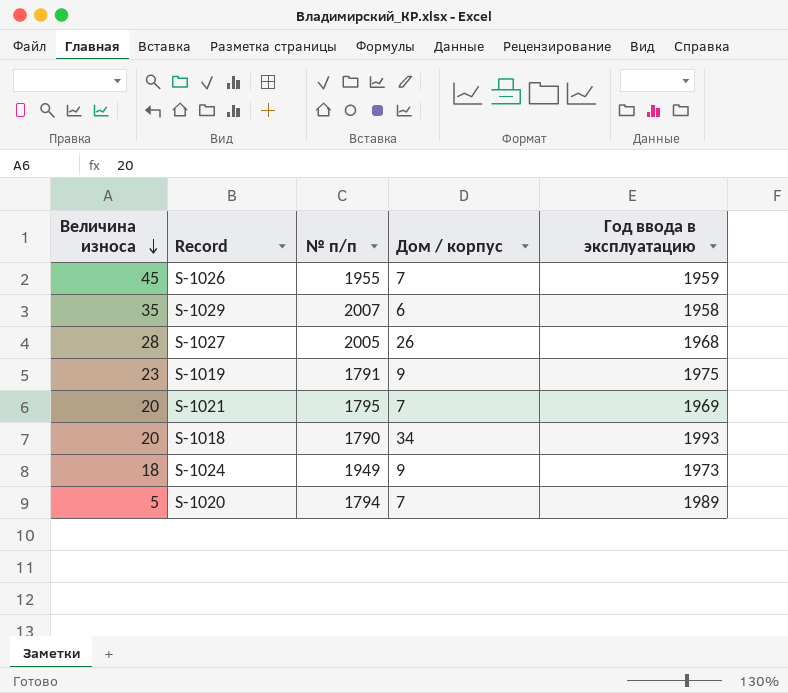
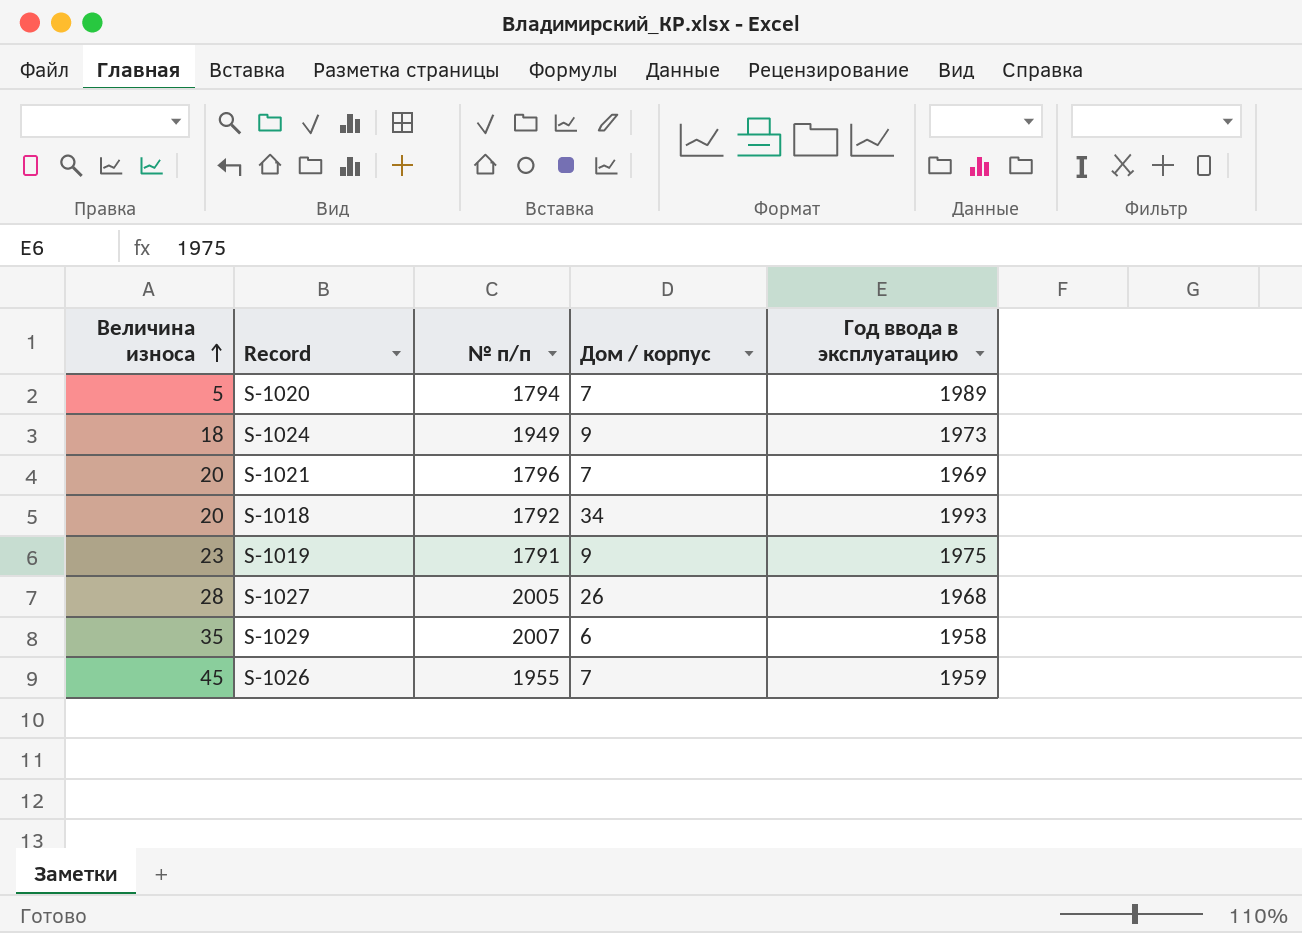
row order: Величина износа descending -> Величина износа ascending
S-1021 | № п/п: 1795 -> 1796
S-1018 | № п/п: 1790 -> 1792

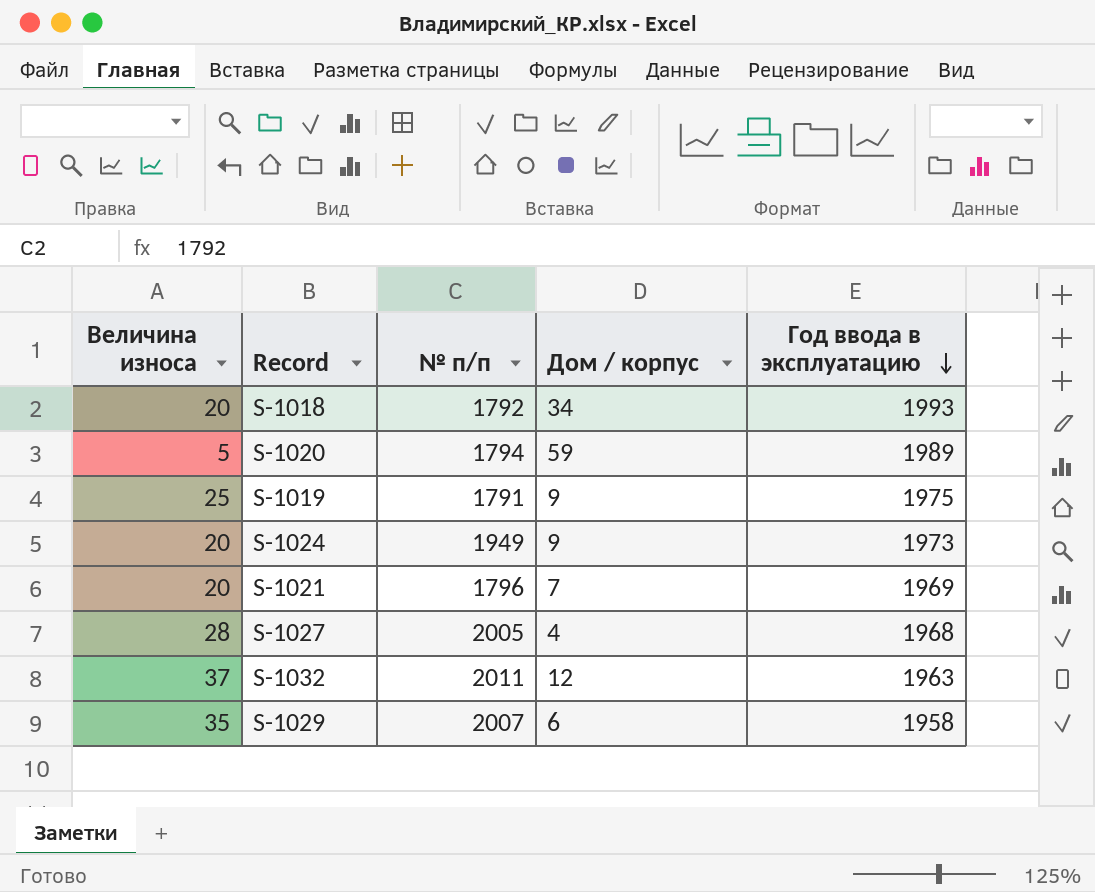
row order: Величина износа ascending -> Год ввода в эксплуатацию descending
row S-1026: 45 | 1955 | 7 | 1959 -> none
S-1020 | Дом / корпус: 7 -> 59
S-1019 | Величина износа: 23 -> 25
S-1024 | Величина износа: 18 -> 20
S-1027 | Дом / корпус: 26 -> 4
row S-1032: none -> 37 | 2011 | 12 | 1963

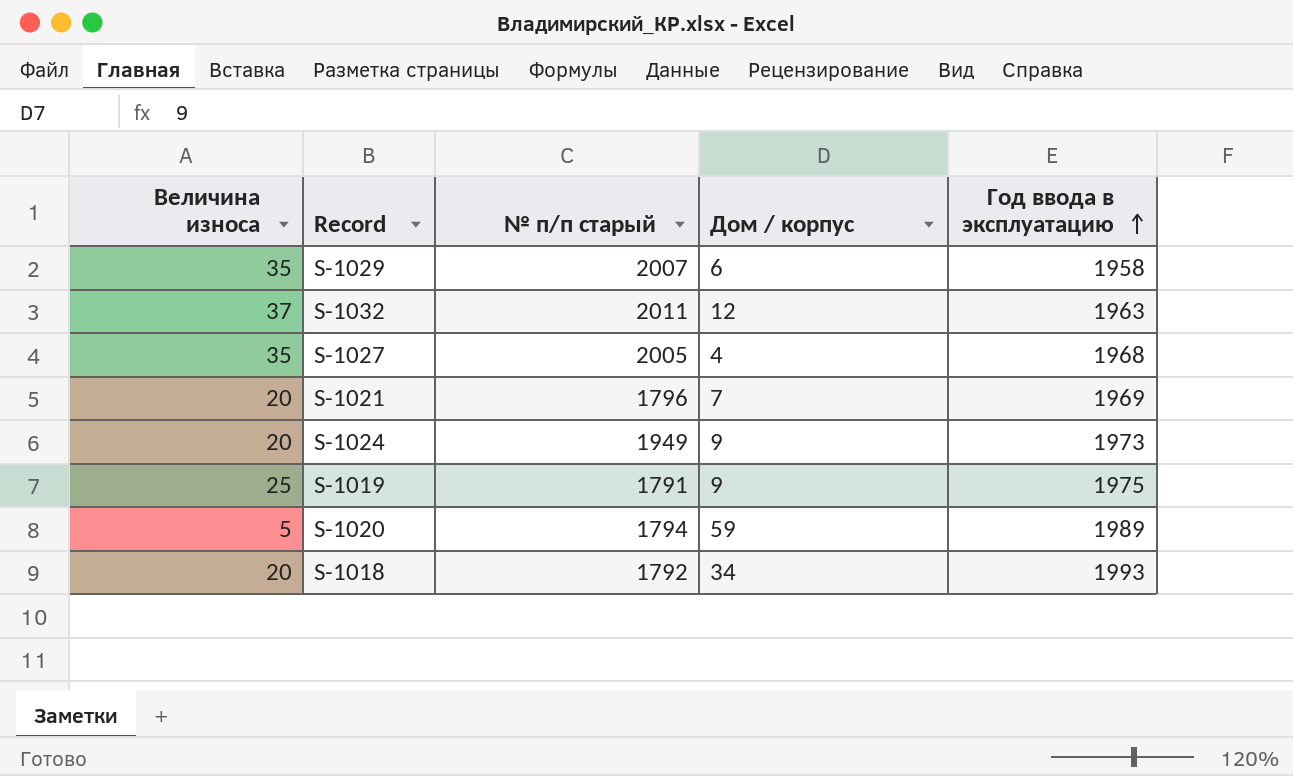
row order: Год ввода в эксплуатацию descending -> Год ввода в эксплуатацию ascending
column name: № п/п -> № п/п старый
S-1027 | Величина износа: 28 -> 35

